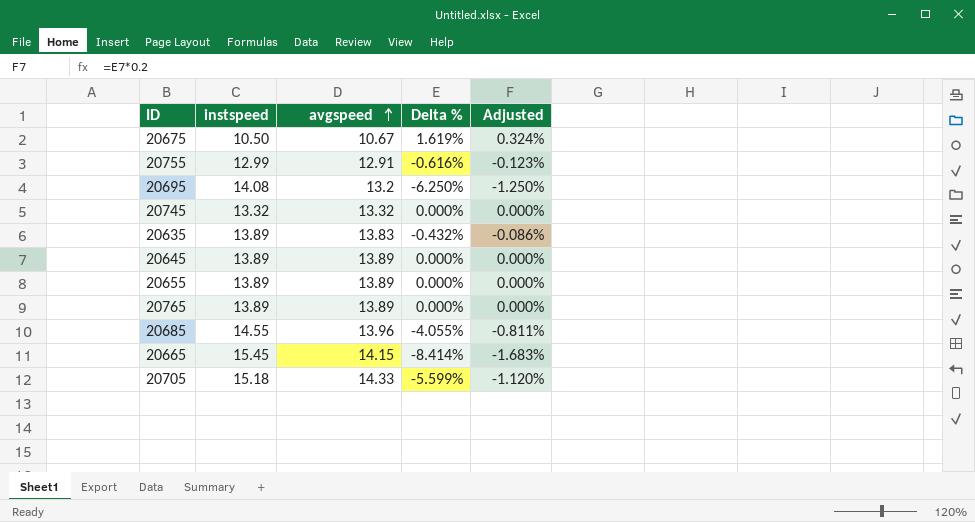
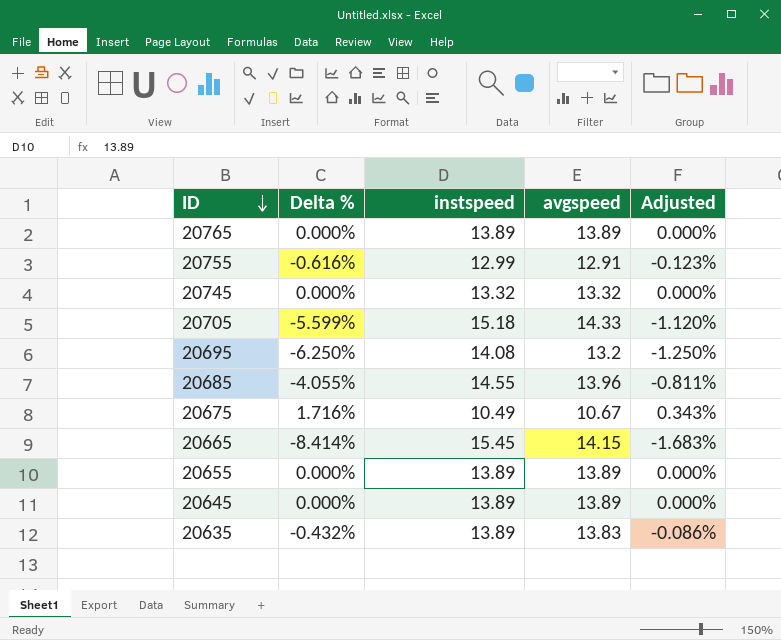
row order: avgspeed ascending -> ID descending
column Delta % | position: 4 -> 2
20675 | Delta %: 1.619% -> 1.716%
20675 | instspeed: 10.50 -> 10.49
20675 | Adjusted: 0.324% -> 0.343%

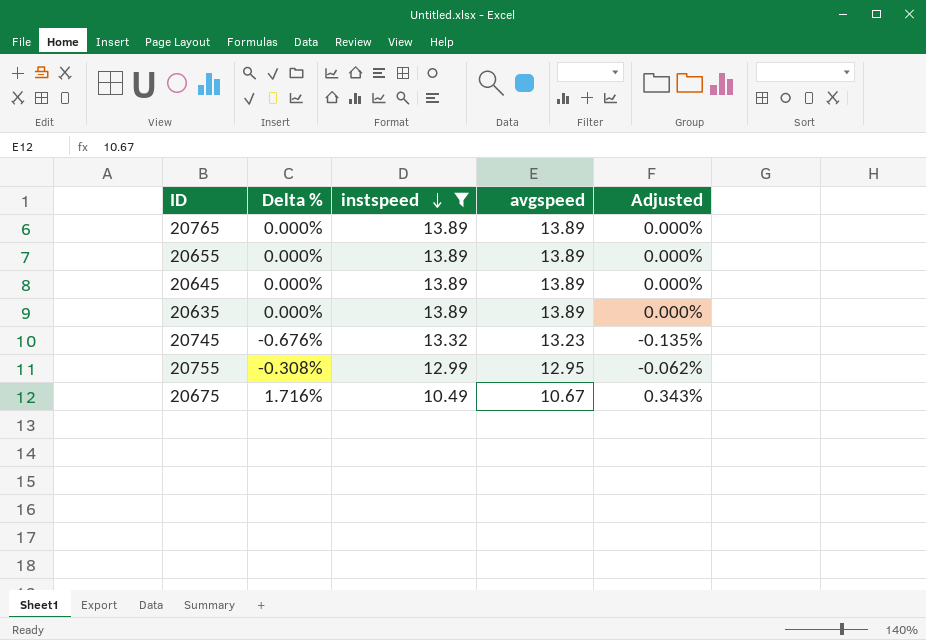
filter: none -> instspeed <= 13.89
row order: ID descending -> instspeed descending
20635 | Delta %: -0.432% -> 0.000%
20635 | avgspeed: 13.83 -> 13.89
20635 | Adjusted: -0.086% -> 0.000%
20745 | Delta %: 0.000% -> -0.676%
20745 | avgspeed: 13.32 -> 13.23
20745 | Adjusted: 0.000% -> -0.135%
20755 | Delta %: -0.616% -> -0.308%
20755 | avgspeed: 12.91 -> 12.95
20755 | Adjusted: -0.123% -> -0.062%

